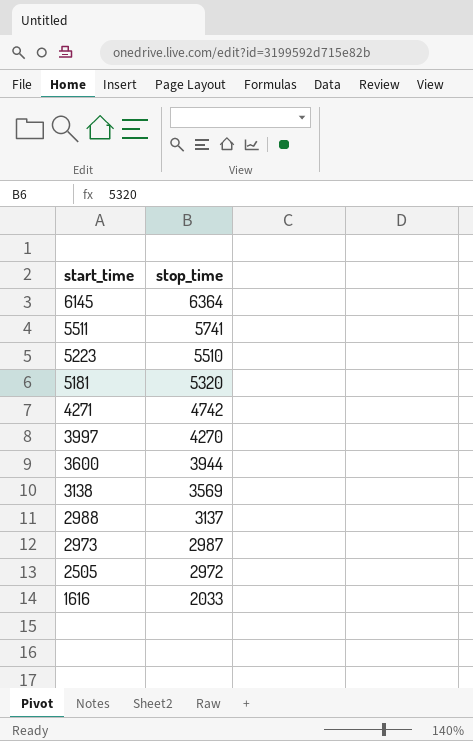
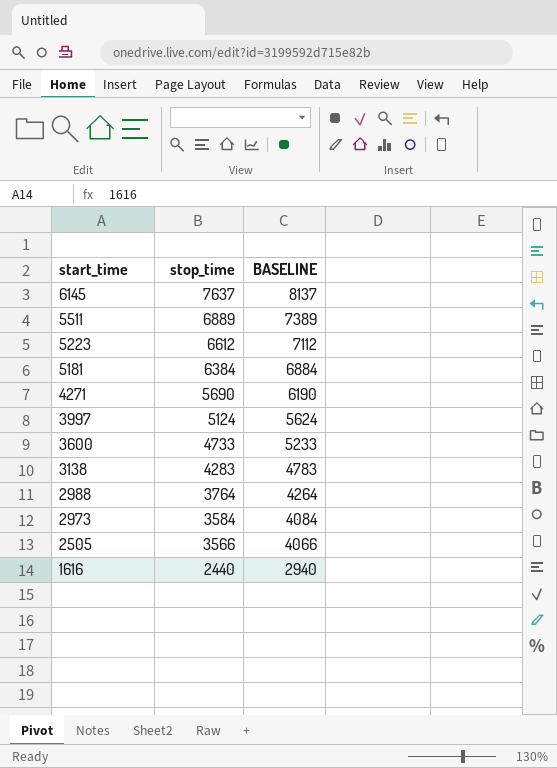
column BASELINE | formula: none -> [stop_time] + 500
6145 | stop_time: 6364 -> 7637
5511 | stop_time: 5741 -> 6889
5223 | stop_time: 5510 -> 6612
5181 | stop_time: 5320 -> 6384
4271 | stop_time: 4742 -> 5690
3997 | stop_time: 4270 -> 5124
3600 | stop_time: 3944 -> 4733
3138 | stop_time: 3569 -> 4283
2988 | stop_time: 3137 -> 3764
2973 | stop_time: 2987 -> 3584
2505 | stop_time: 2972 -> 3566
1616 | stop_time: 2033 -> 2440

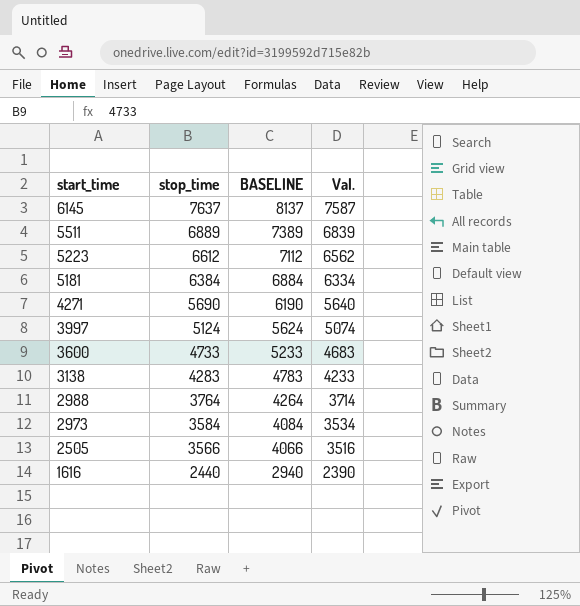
column Val. | formula: none -> [stop_time] - 50

